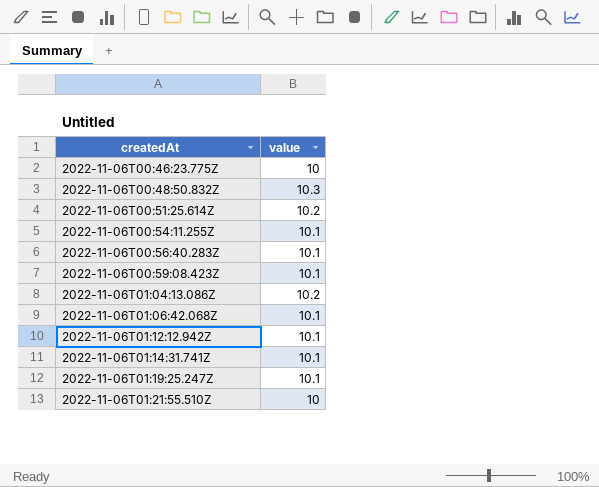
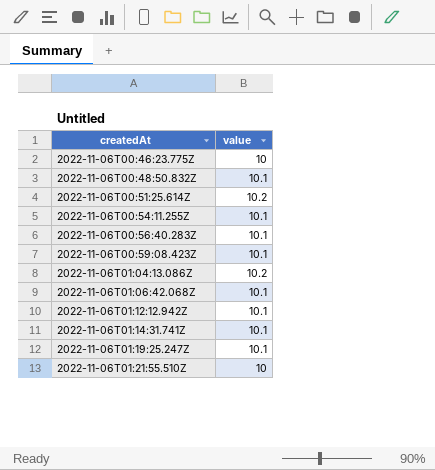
2022-11-06T00:48:50.832Z | value: 10.3 -> 10.1

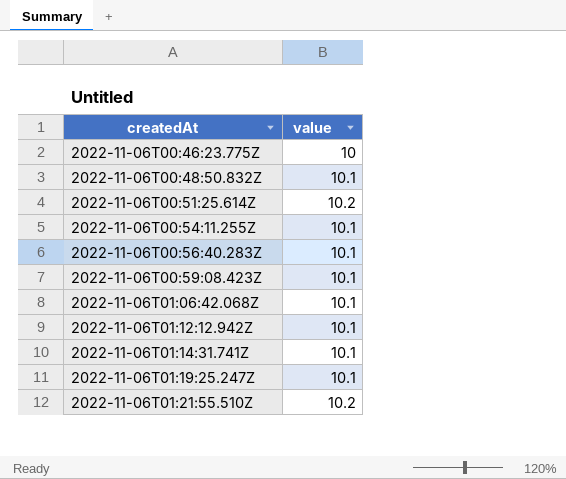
row 2022-11-06T01:04:13.086Z: 10.2 -> none
2022-11-06T01:21:55.510Z | value: 10 -> 10.2

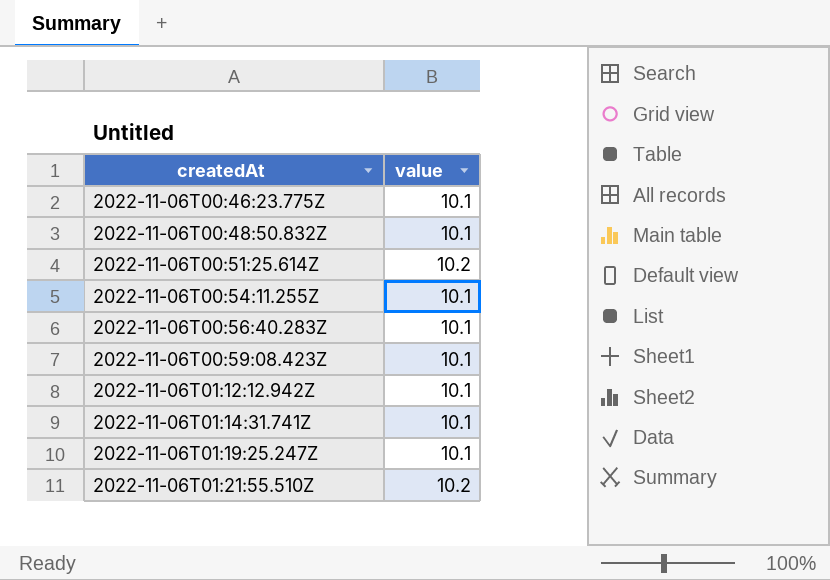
row 2022-11-06T01:06:42.068Z: 10.1 -> none
2022-11-06T00:46:23.775Z | value: 10 -> 10.1

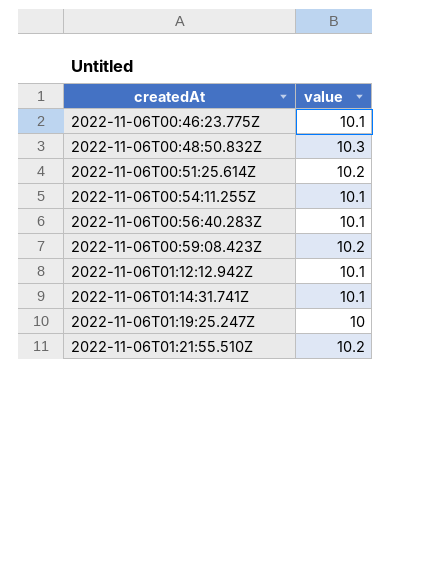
2022-11-06T00:48:50.832Z | value: 10.1 -> 10.3
2022-11-06T00:59:08.423Z | value: 10.1 -> 10.2
2022-11-06T01:19:25.247Z | value: 10.1 -> 10

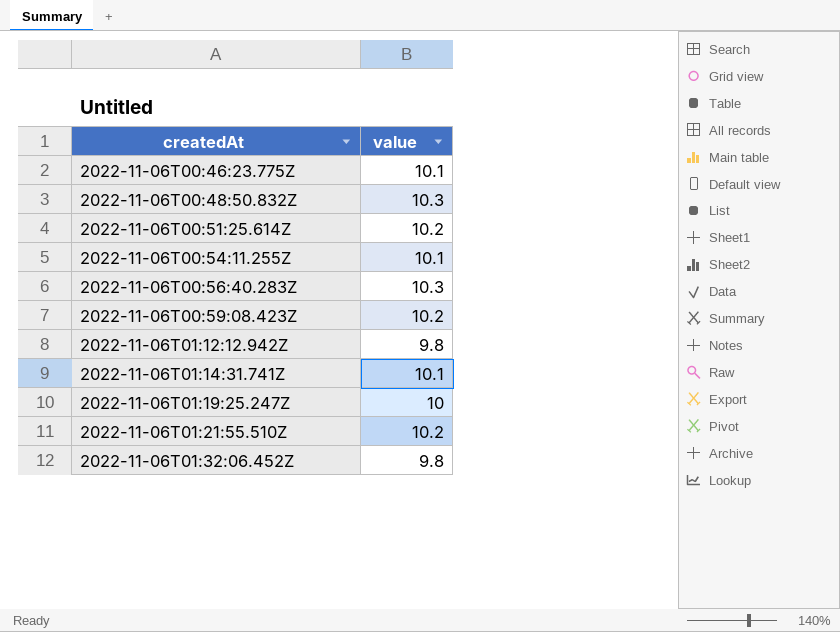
2022-11-06T00:56:40.283Z | value: 10.1 -> 10.3
2022-11-06T01:12:12.942Z | value: 10.1 -> 9.8
row 2022-11-06T01:32:06.452Z: none -> 9.8

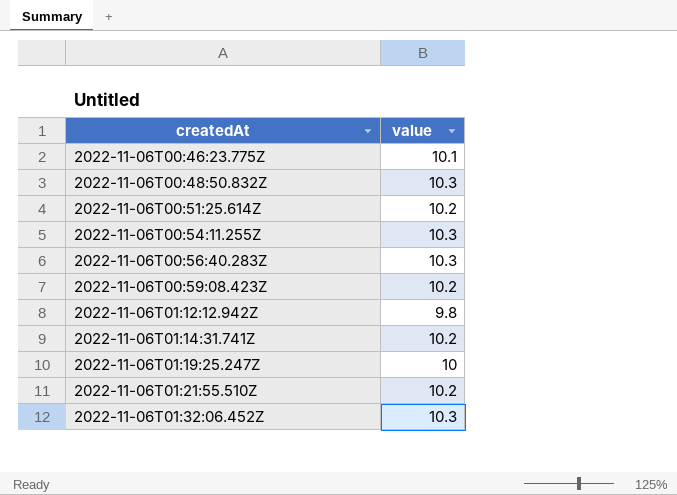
2022-11-06T00:54:11.255Z | value: 10.1 -> 10.3
2022-11-06T01:14:31.741Z | value: 10.1 -> 10.2
2022-11-06T01:32:06.452Z | value: 9.8 -> 10.3

